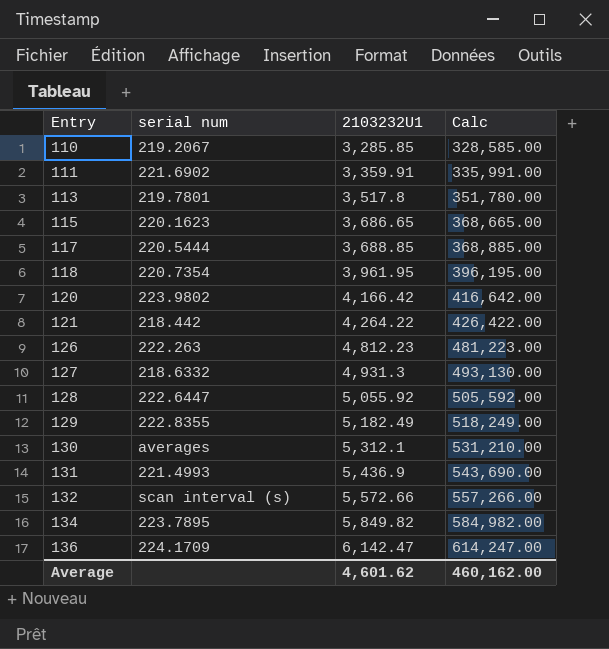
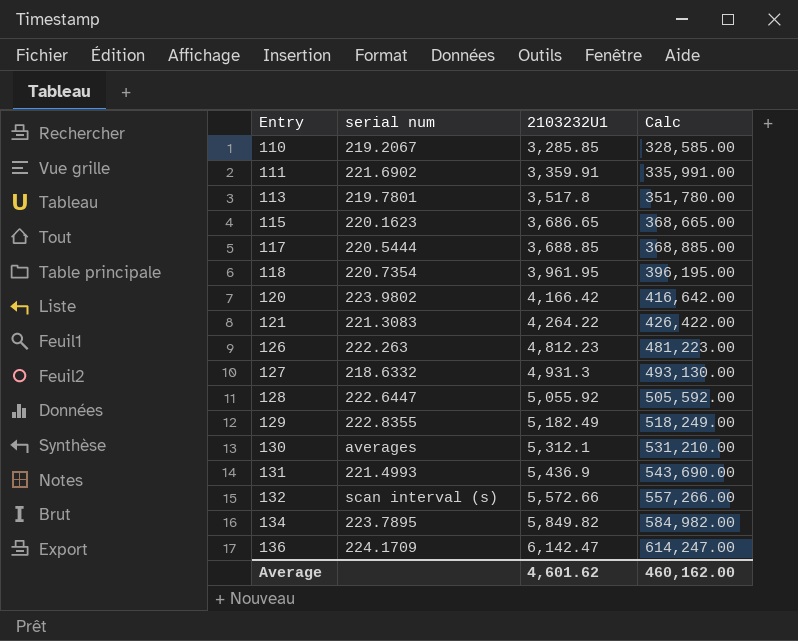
121 | serial num: 218.442 -> 221.3083

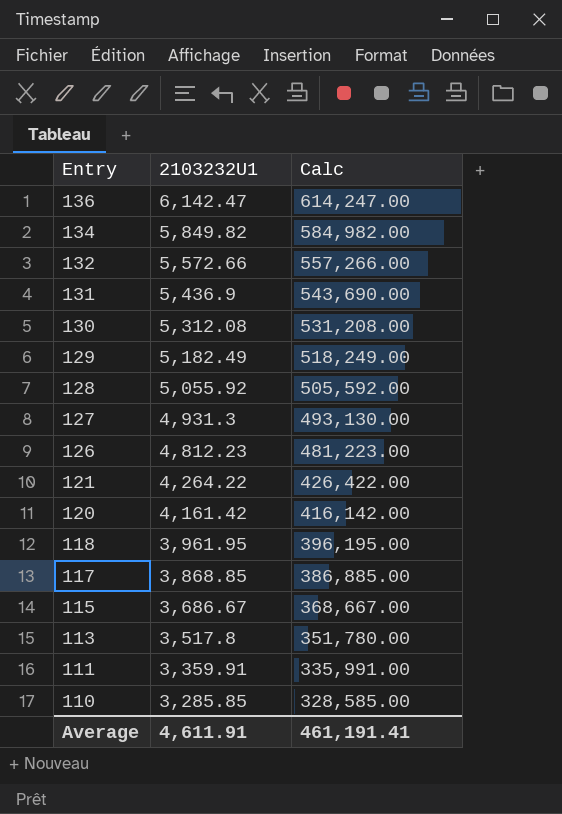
row order: Entry ascending -> Entry descending
column serial num | position: 2 -> none
130 | 2103232U1: 5,312.1 -> 5,312.08
130 | Calc: 531,210.00 -> 531,208.00
120 | 2103232U1: 4,166.42 -> 4,161.42
120 | Calc: 416,642.00 -> 416,142.00
117 | 2103232U1: 3,688.85 -> 3,868.85
117 | Calc: 368,885.00 -> 386,885.00
115 | 2103232U1: 3,686.65 -> 3,686.67
115 | Calc: 368,665.00 -> 368,667.00
Average | 2103232U1: 4,601.62 -> 4,611.91
Average | Calc: 460,162.00 -> 461,191.41

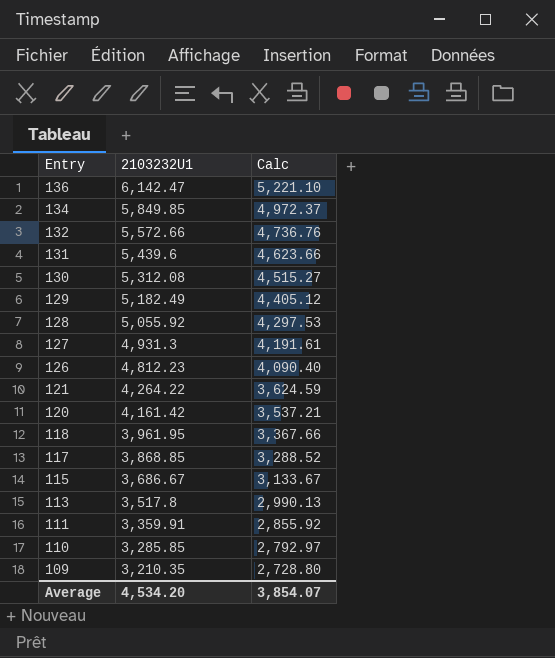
column Calc | formula: [2103232U1] * 100 -> [2103232U1] * 0.85
134 | 2103232U1: 5,849.82 -> 5,849.85
131 | 2103232U1: 5,436.9 -> 5,439.6
row 109: none -> 3,210.35 | 2,728.80
Average | 2103232U1: 4,611.91 -> 4,534.20
Average | Calc: 461,191.41 -> 3,854.07

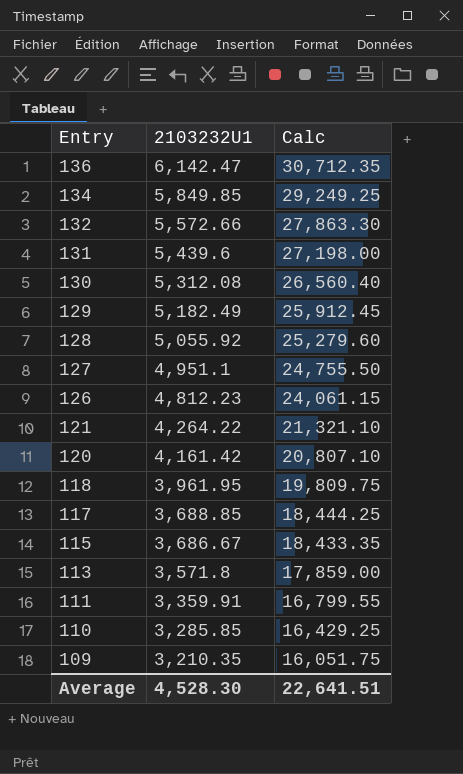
column Calc | formula: [2103232U1] * 0.85 -> [2103232U1] * 5
127 | 2103232U1: 4,931.3 -> 4,951.1
117 | 2103232U1: 3,868.85 -> 3,688.85
113 | 2103232U1: 3,517.8 -> 3,571.8
Average | 2103232U1: 4,534.20 -> 4,528.30
Average | Calc: 3,854.07 -> 22,641.51

